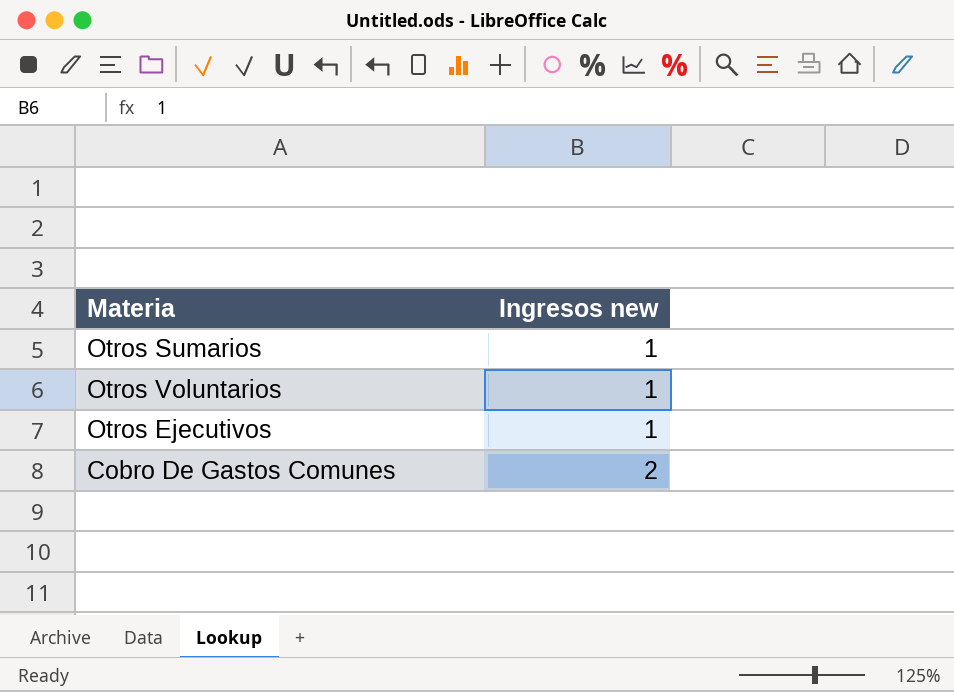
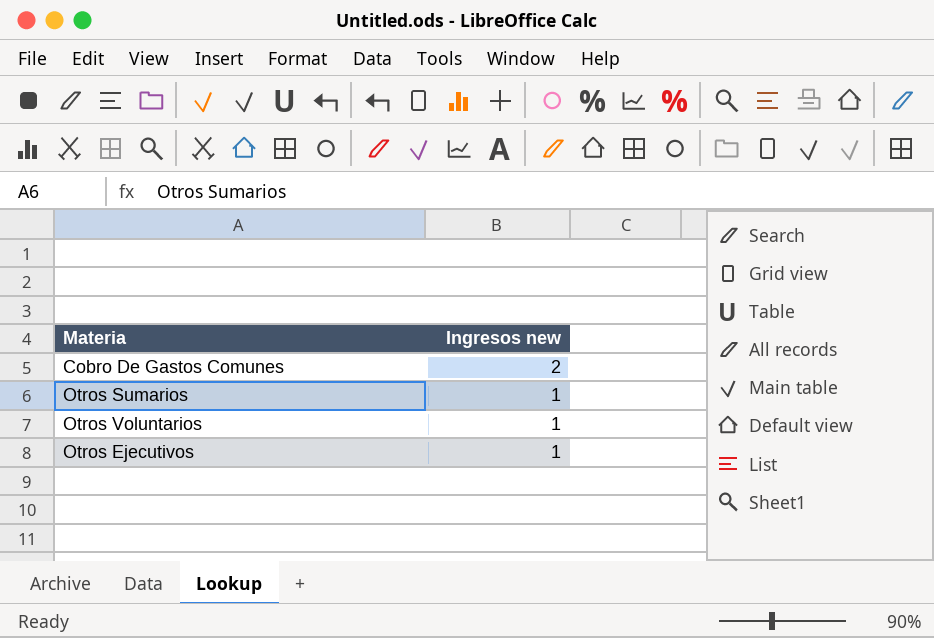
row order: Ingresos new ascending -> Ingresos new descending

